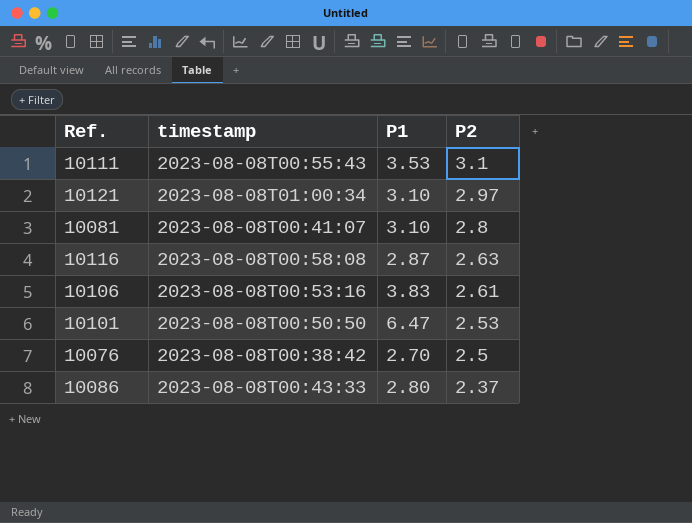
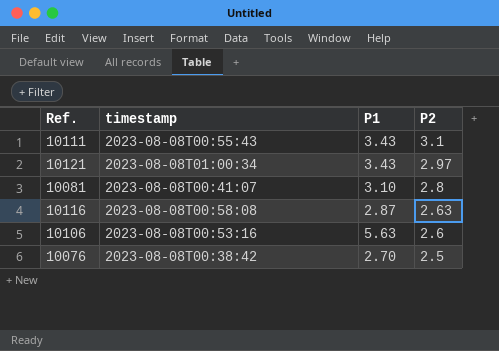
row 10101: 2023-08-08T00:50:50 | 6.47 | 2.53 -> none
row 10086: 2023-08-08T00:43:33 | 2.80 | 2.37 -> none
10111 | P1: 3.53 -> 3.43
10121 | P1: 3.10 -> 3.43
10106 | P1: 3.83 -> 5.63
10106 | P2: 2.61 -> 2.6

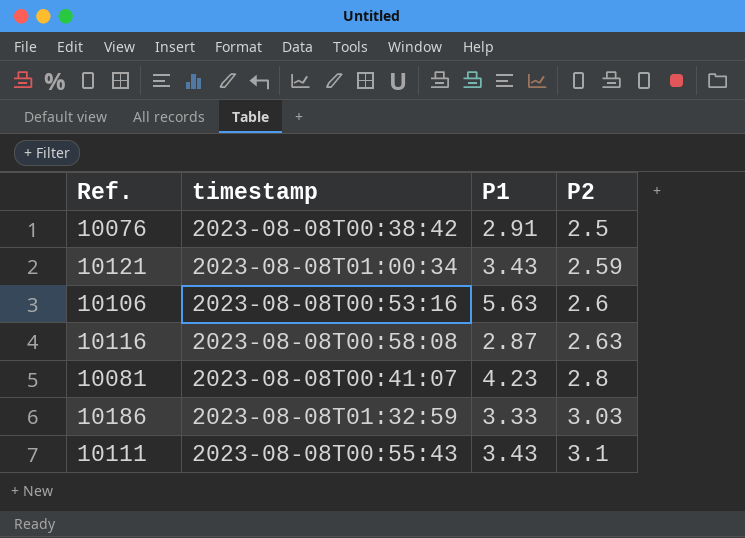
row order: P2 descending -> P2 ascending
10076 | P1: 2.70 -> 2.91
10121 | P2: 2.97 -> 2.59
10081 | P1: 3.10 -> 4.23
row 10186: none -> 2023-08-08T01:32:59 | 3.33 | 3.03

